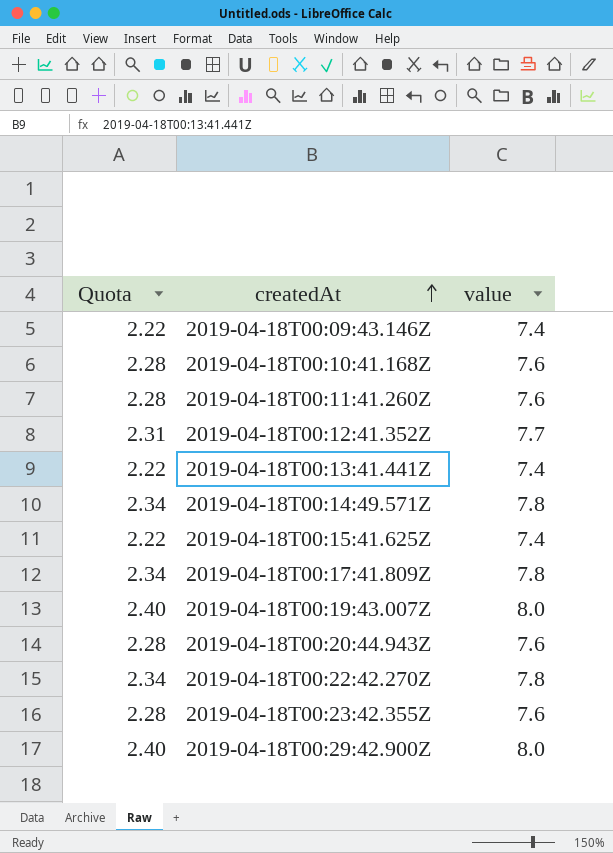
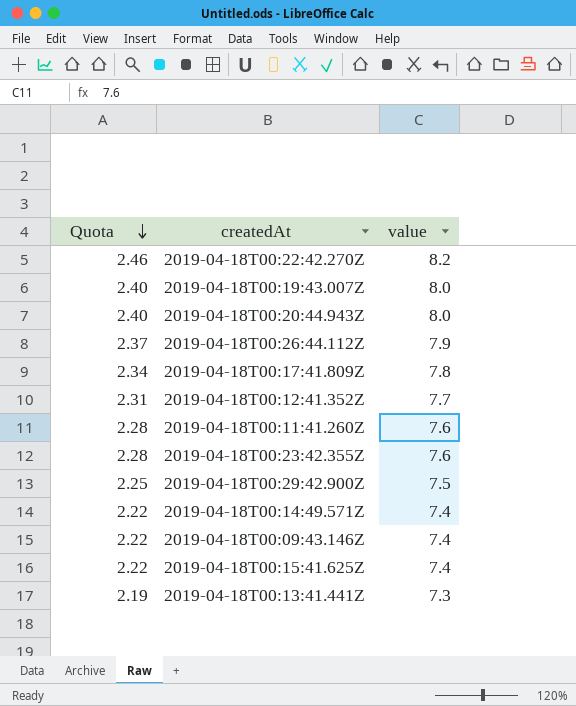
row order: createdAt ascending -> Quota descending
row 2019-04-18T00:10:41.168Z: 2.28 | 7.6 -> none
2019-04-18T00:22:42.270Z | Quota: 2.34 -> 2.46
2019-04-18T00:22:42.270Z | value: 7.8 -> 8.2
2019-04-18T00:20:44.943Z | Quota: 2.28 -> 2.40
2019-04-18T00:20:44.943Z | value: 7.6 -> 8.0
row 2019-04-18T00:26:44.112Z: none -> 2.37 | 7.9
2019-04-18T00:29:42.900Z | Quota: 2.40 -> 2.25
2019-04-18T00:29:42.900Z | value: 8.0 -> 7.5
2019-04-18T00:14:49.571Z | Quota: 2.34 -> 2.22
2019-04-18T00:14:49.571Z | value: 7.8 -> 7.4
2019-04-18T00:13:41.441Z | Quota: 2.22 -> 2.19
2019-04-18T00:13:41.441Z | value: 7.4 -> 7.3

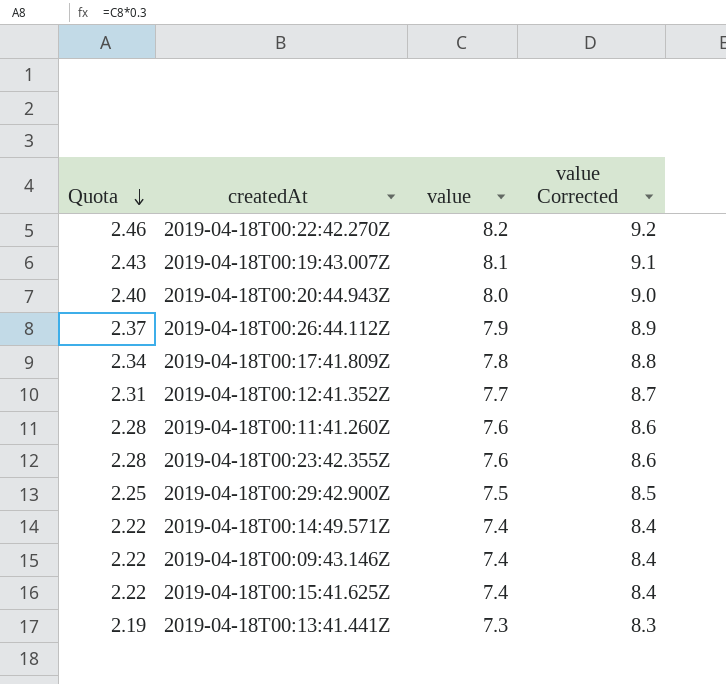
column value Corrected | formula: none -> [value] + 1
2019-04-18T00:19:43.007Z | Quota: 2.40 -> 2.43
2019-04-18T00:19:43.007Z | value: 8.0 -> 8.1

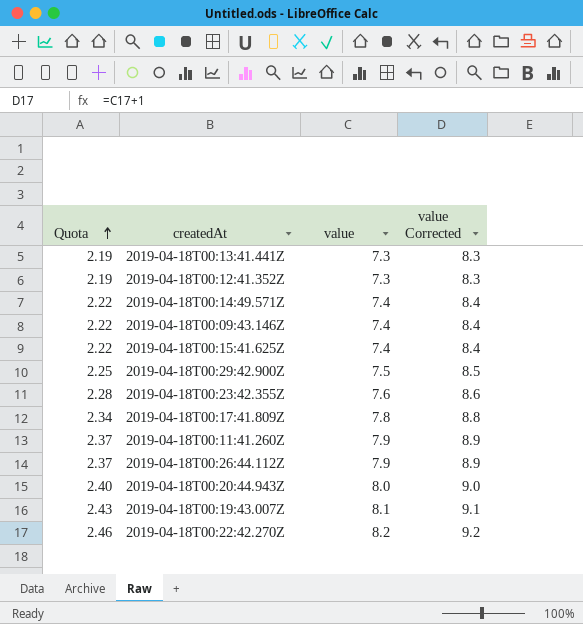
row order: Quota descending -> Quota ascending
2019-04-18T00:12:41.352Z | Quota: 2.31 -> 2.19
2019-04-18T00:12:41.352Z | value: 7.7 -> 7.3
2019-04-18T00:12:41.352Z | value Corrected: 8.7 -> 8.3
2019-04-18T00:11:41.260Z | Quota: 2.28 -> 2.37
2019-04-18T00:11:41.260Z | value: 7.6 -> 7.9
2019-04-18T00:11:41.260Z | value Corrected: 8.6 -> 8.9

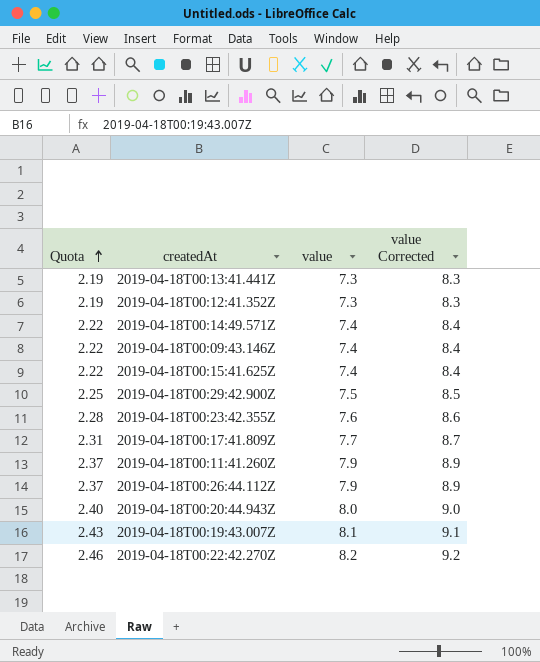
2019-04-18T00:17:41.809Z | Quota: 2.34 -> 2.31
2019-04-18T00:17:41.809Z | value: 7.8 -> 7.7
2019-04-18T00:17:41.809Z | value Corrected: 8.8 -> 8.7

